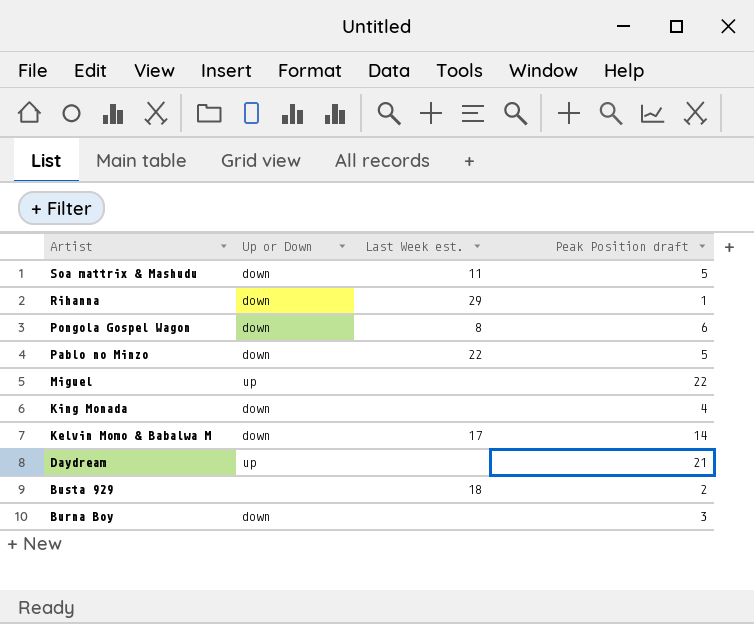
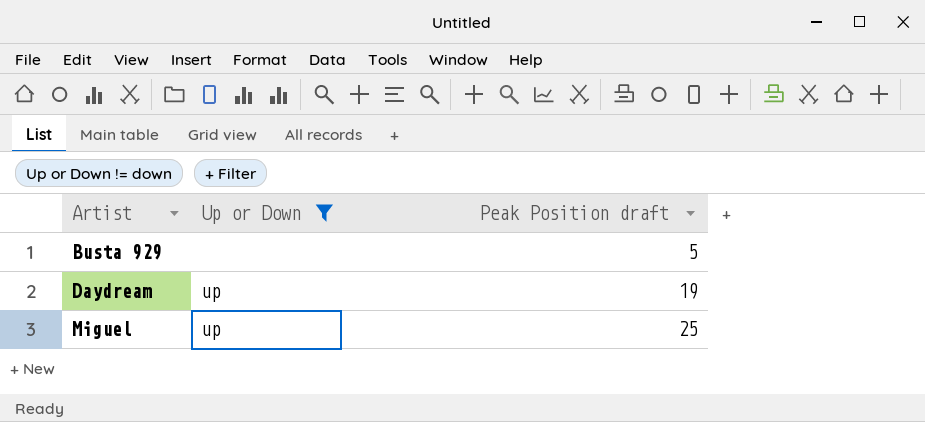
filter: none -> Up or Down != down
row order: Artist descending -> Artist ascending
column Last Week est. | position: 3 -> none
Busta 929 | Peak Position draft: 2 -> 5
Daydream | Peak Position draft: 21 -> 19
Miguel | Peak Position draft: 22 -> 25

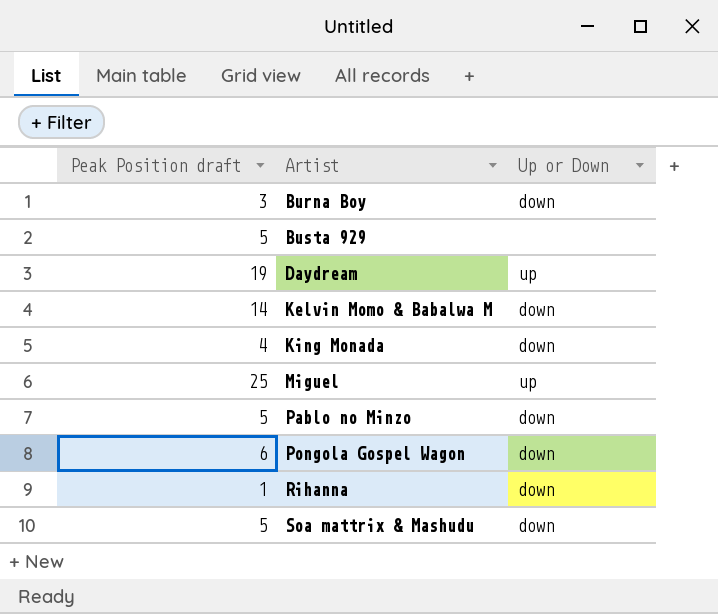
filter: Up or Down != down -> none
column Peak Position draft | position: 3 -> 1

